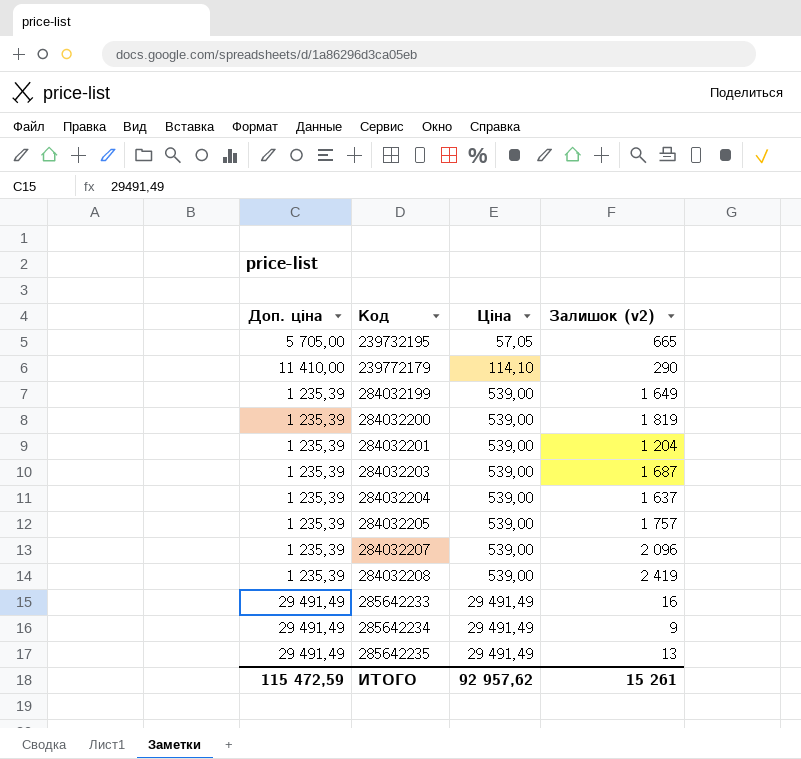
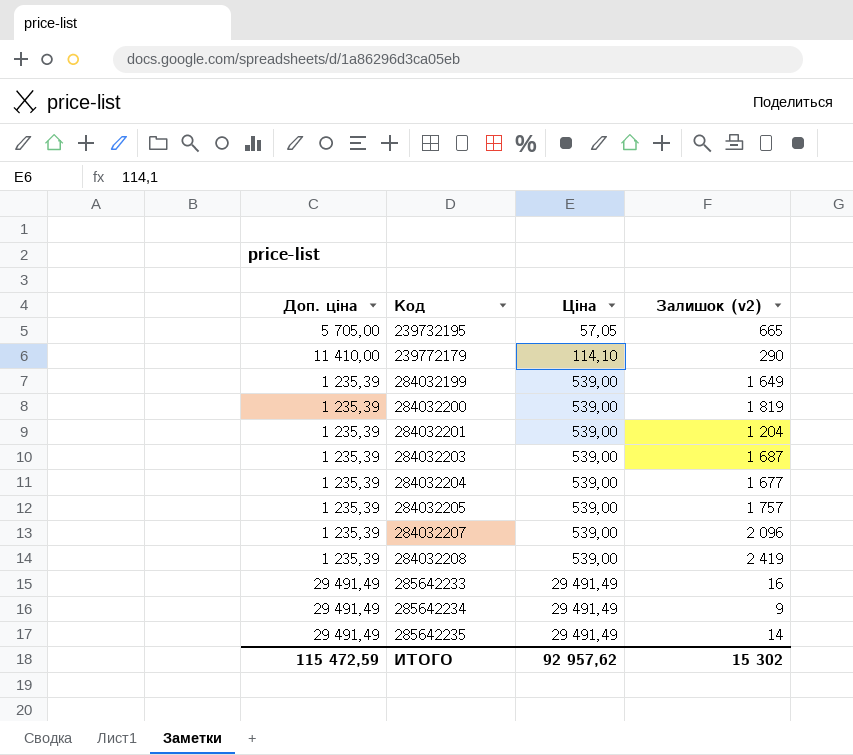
284032204 | Залишок (v2): 1 637 -> 1 677
285642235 | Залишок (v2): 13 -> 14
ИТОГО | Залишок (v2): 15 261 -> 15 302

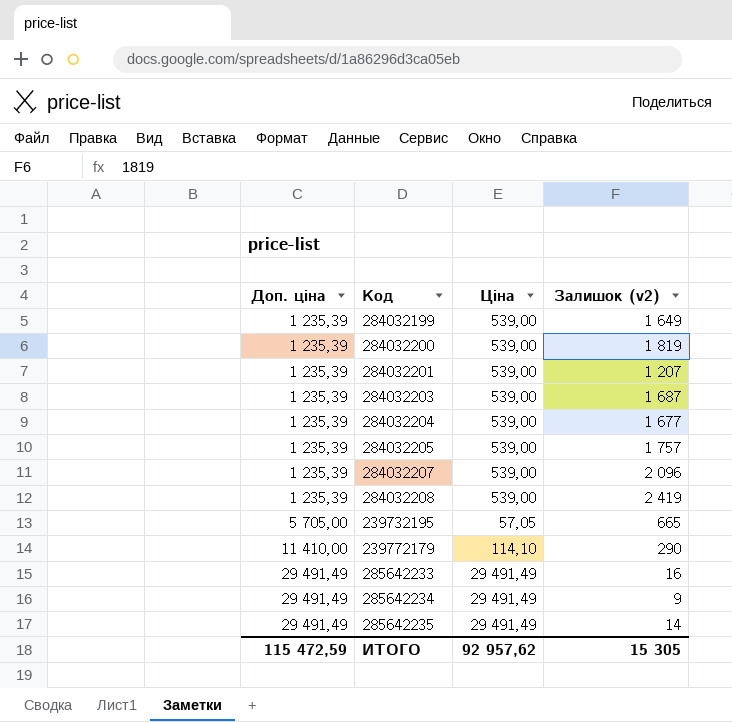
row order: Код ascending -> Доп. ціна ascending
284032201 | Залишок (v2): 1 204 -> 1 207
ИТОГО | Залишок (v2): 15 302 -> 15 305

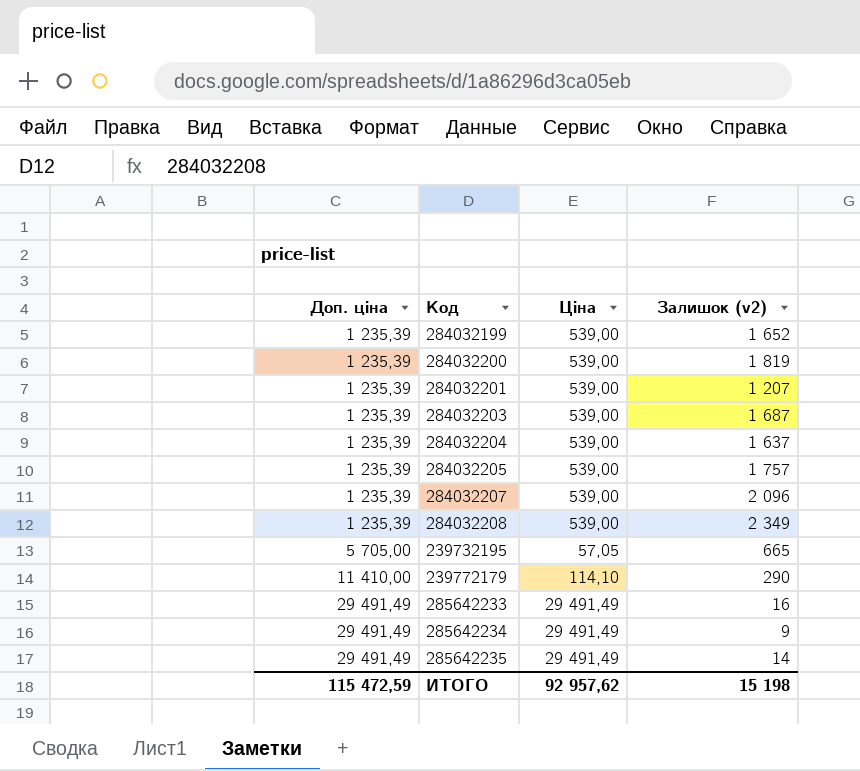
284032199 | Залишок (v2): 1 649 -> 1 652
284032204 | Залишок (v2): 1 677 -> 1 637
284032208 | Залишок (v2): 2 419 -> 2 349
ИТОГО | Залишок (v2): 15 305 -> 15 198

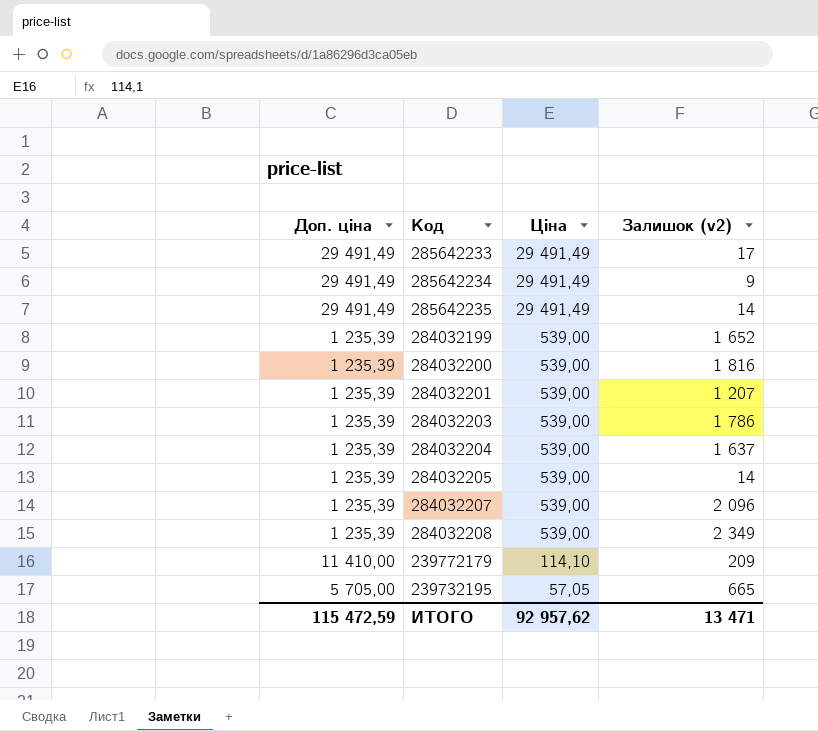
row order: Доп. ціна ascending -> Ціна descending
285642233 | Залишок (v2): 16 -> 17
284032200 | Залишок (v2): 1 819 -> 1 816
284032203 | Залишок (v2): 1 687 -> 1 786
284032205 | Залишок (v2): 1 757 -> 14
239772179 | Залишок (v2): 290 -> 209
ИТОГО | Залишок (v2): 15 198 -> 13 471

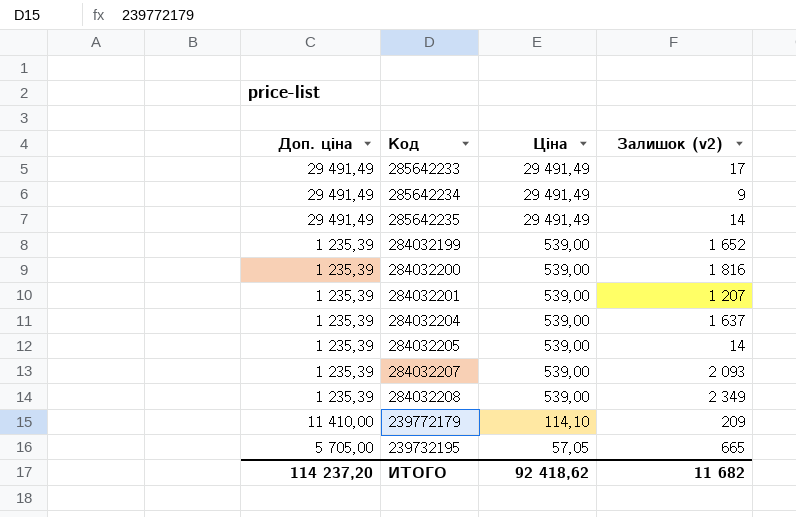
row 284032203: 1 235,39 | 539,00 | 1 786 -> none
284032207 | Залишок (v2): 2 096 -> 2 093
ИТОГО | Доп. ціна: 115 472,59 -> 114 237,20
ИТОГО | Ціна: 92 957,62 -> 92 418,62
ИТОГО | Залишок (v2): 13 471 -> 11 682

